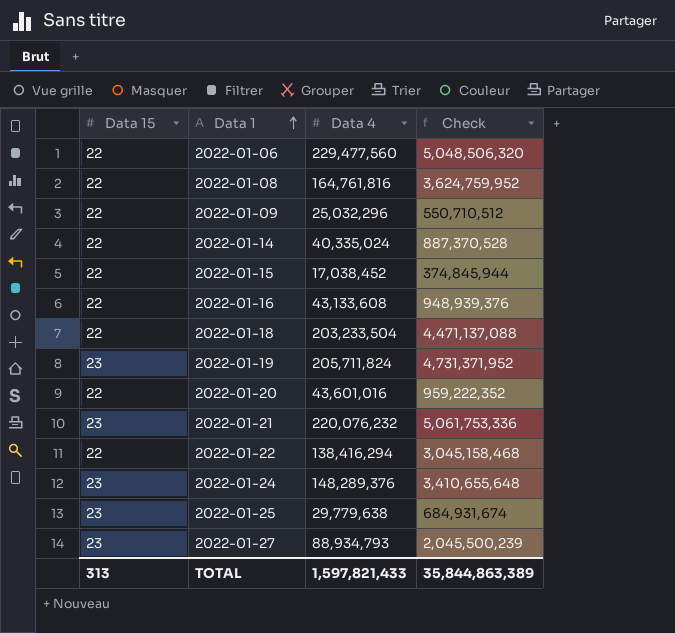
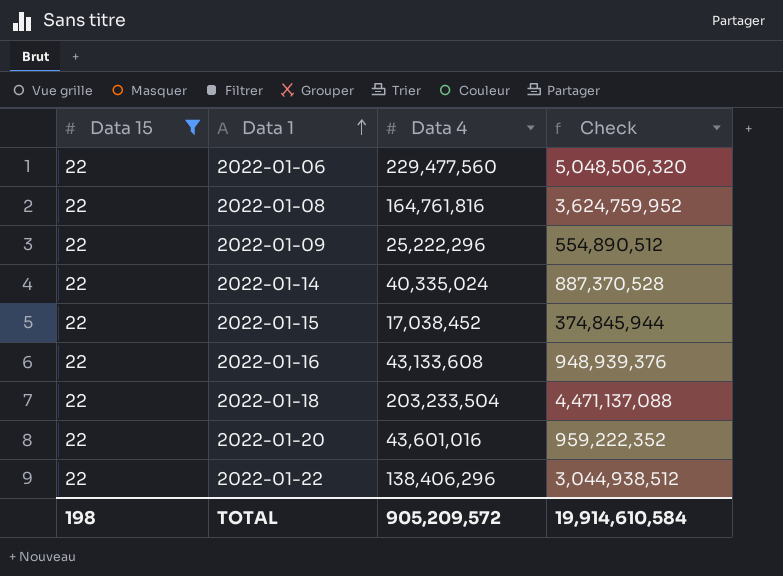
filter: none -> Data 15 = 22
2022-01-09 | Data 4: 25,032,296 -> 25,222,296
2022-01-09 | Check: 550,710,512 -> 554,890,512
2022-01-22 | Data 4: 138,416,294 -> 138,406,296
2022-01-22 | Check: 3,045,158,468 -> 3,044,938,512
TOTAL | Data 15: 313 -> 198
TOTAL | Data 4: 1,597,821,433 -> 905,209,572
TOTAL | Check: 35,844,863,389 -> 19,914,610,584

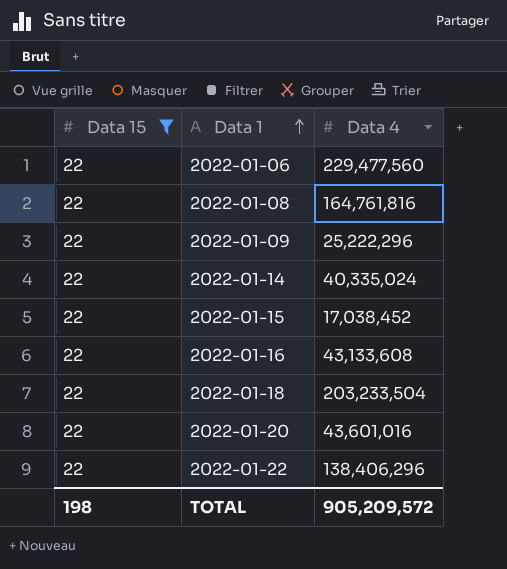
column Check | formula: [Data 15] * [Data 4] -> none

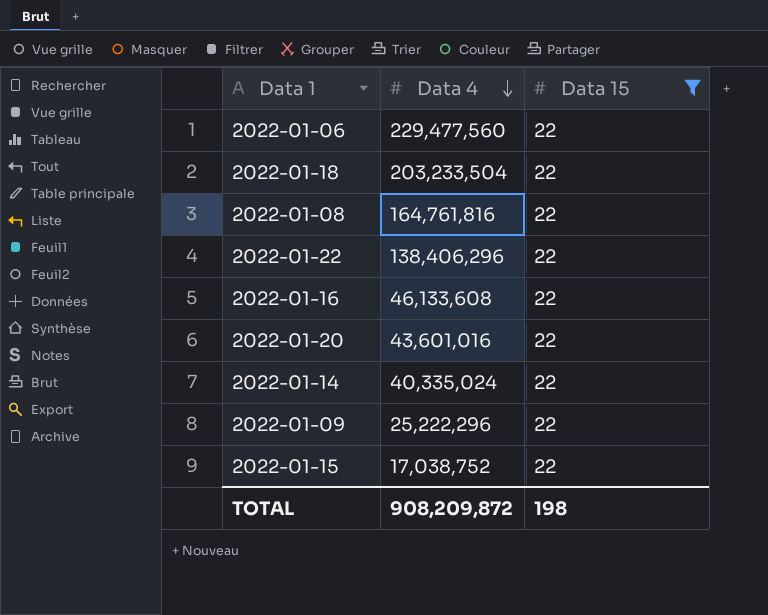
row order: Data 1 ascending -> Data 4 descending
column Data 15 | position: 1 -> 3
2022-01-16 | Data 4: 43,133,608 -> 46,133,608
2022-01-15 | Data 4: 17,038,452 -> 17,038,752
TOTAL | Data 4: 905,209,572 -> 908,209,872

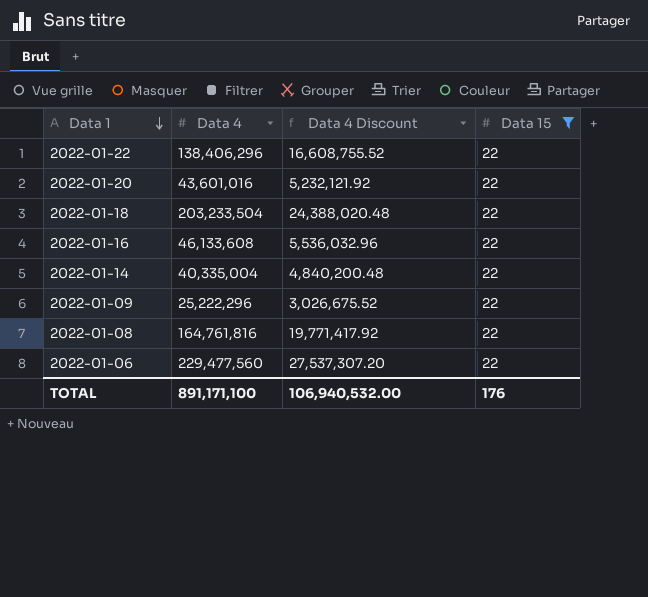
row order: Data 4 descending -> Data 1 descending
column Data 4 Discount | formula: none -> [Data 4] * 0.12
row 2022-01-15: 17,038,752 | 22 -> none
2022-01-14 | Data 4: 40,335,024 -> 40,335,004
TOTAL | Data 4: 908,209,872 -> 891,171,100
TOTAL | Data 15: 198 -> 176

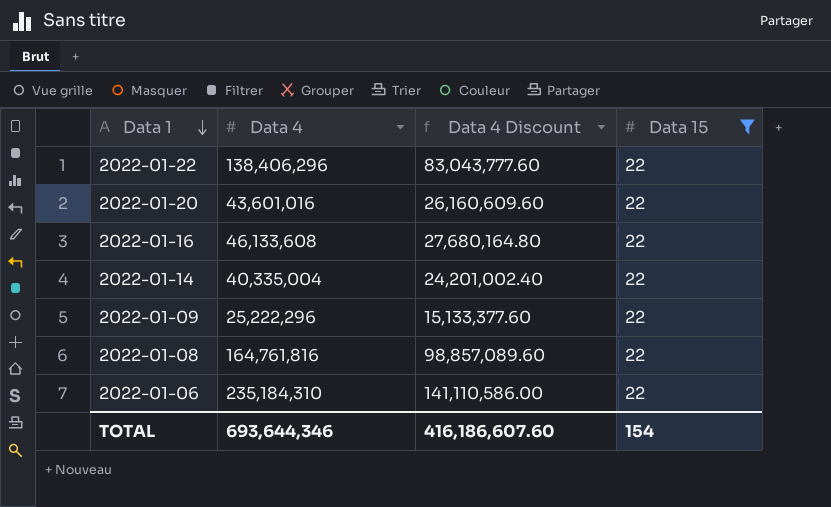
column Data 4 Discount | formula: [Data 4] * 0.12 -> [Data 4] * 0.6
row 2022-01-18: 203,233,504 | 24,388,020.48 | 22 -> none
2022-01-06 | Data 4: 229,477,560 -> 235,184,310
TOTAL | Data 4: 891,171,100 -> 693,644,346
TOTAL | Data 4 Discount: 106,940,532.00 -> 416,186,607.60
TOTAL | Data 15: 176 -> 154

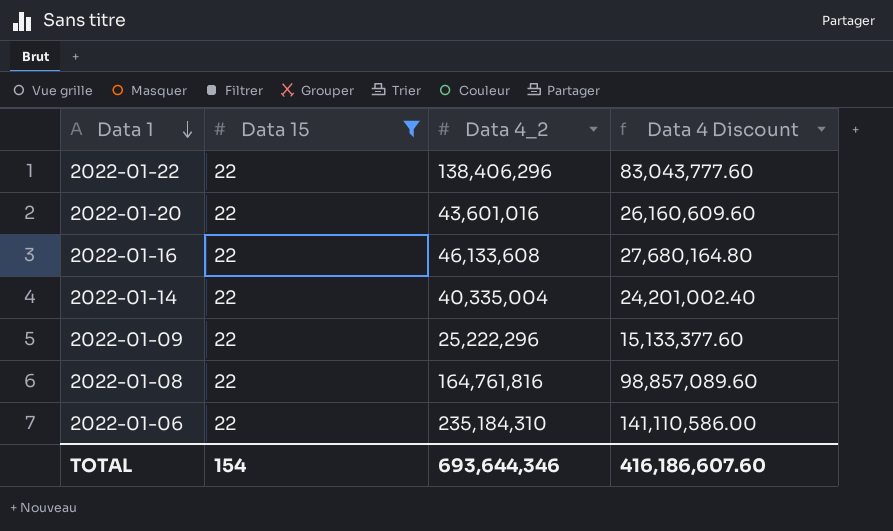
column Data 15 | position: 4 -> 2
column name: Data 4 -> Data 4_2

